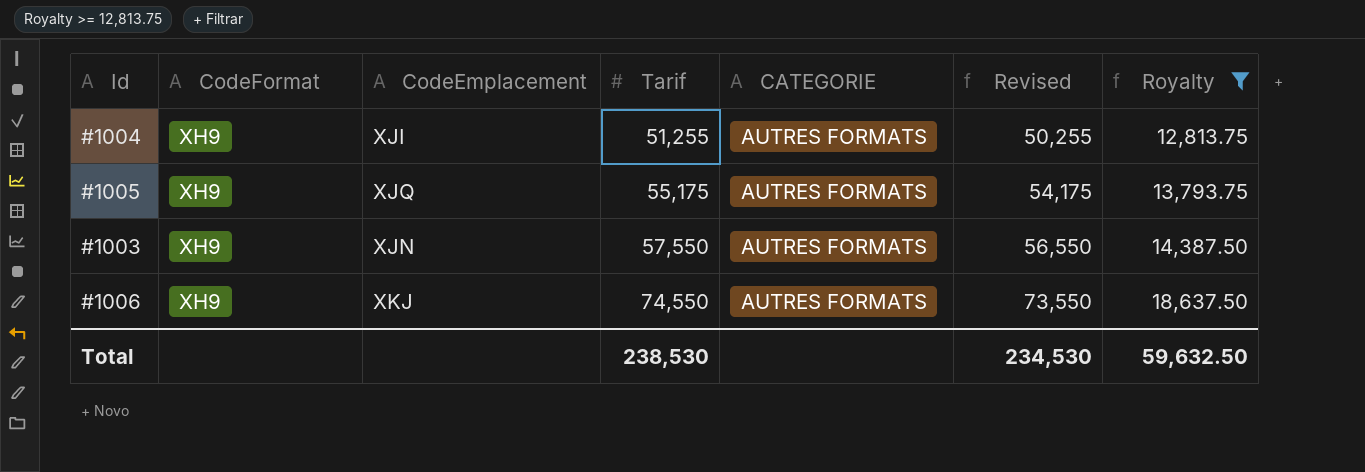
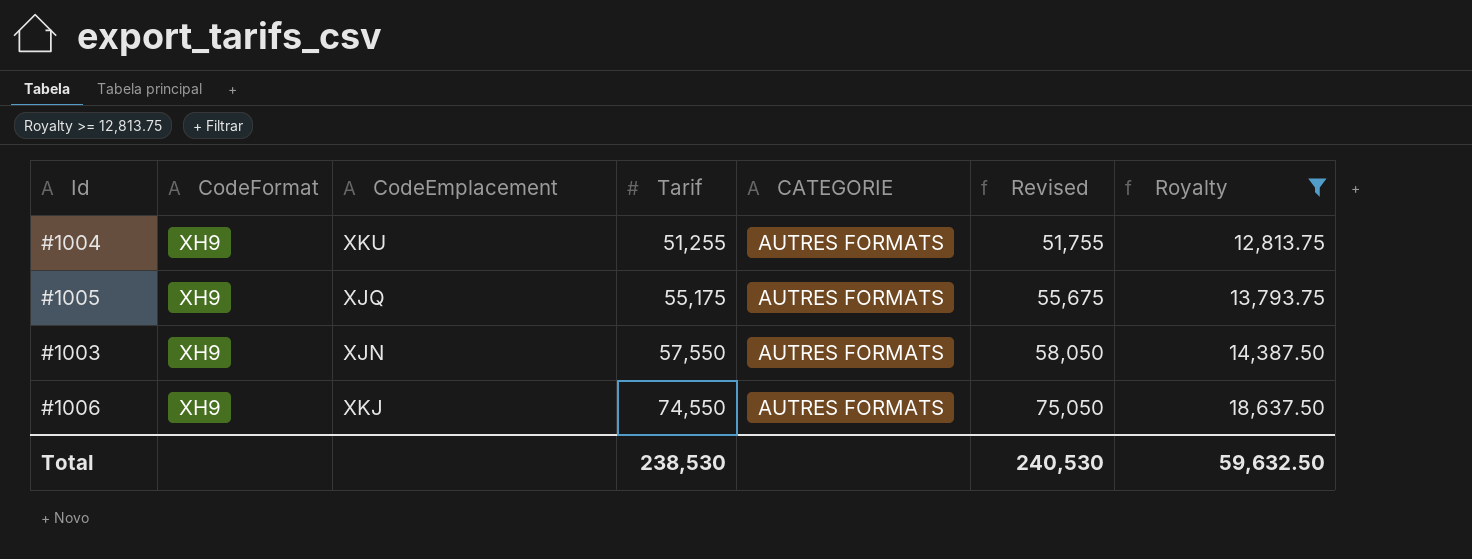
column Revised | formula: [Tarif] - 1000 -> [Tarif] + 500
#1004 | CodeEmplacement: XJI -> XKU
Total | Revised: 234,530 -> 240,530

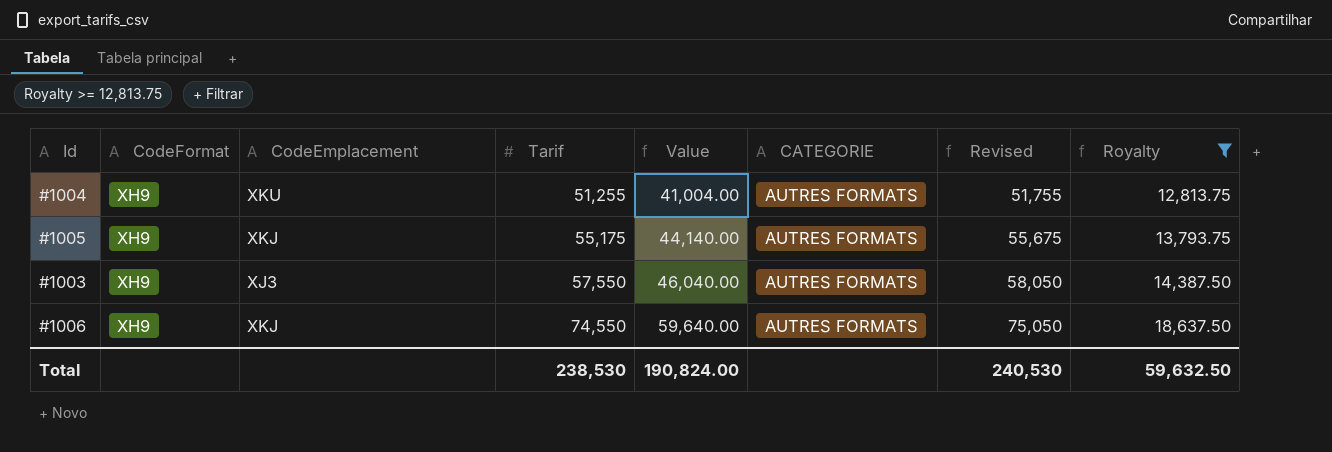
column Value | formula: none -> [Tarif] * 0.8
#1005 | CodeEmplacement: XJQ -> XKJ
#1003 | CodeEmplacement: XJN -> XJ3

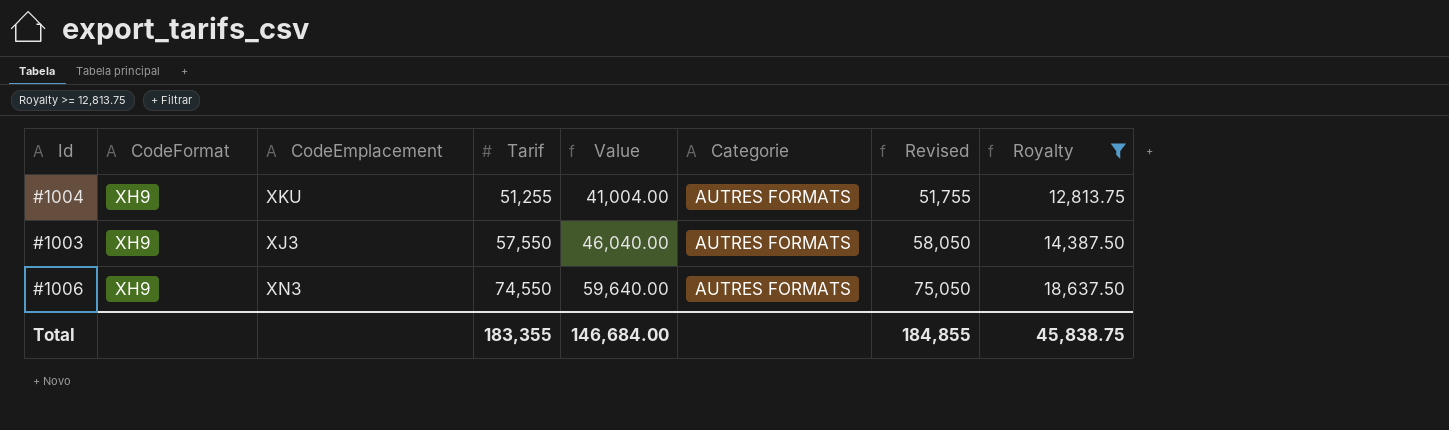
column name: CATEGORIE -> Categorie
row #1005: XH9 | XKJ | 55,175 | 44,140.00 | AUTRES FORMATS | 55,675 | 13,793.75 -> none
#1006 | CodeEmplacement: XKJ -> XN3
Total | Tarif: 238,530 -> 183,355
Total | Value: 190,824.00 -> 146,684.00
Total | Revised: 240,530 -> 184,855
Total | Royalty: 59,632.50 -> 45,838.75

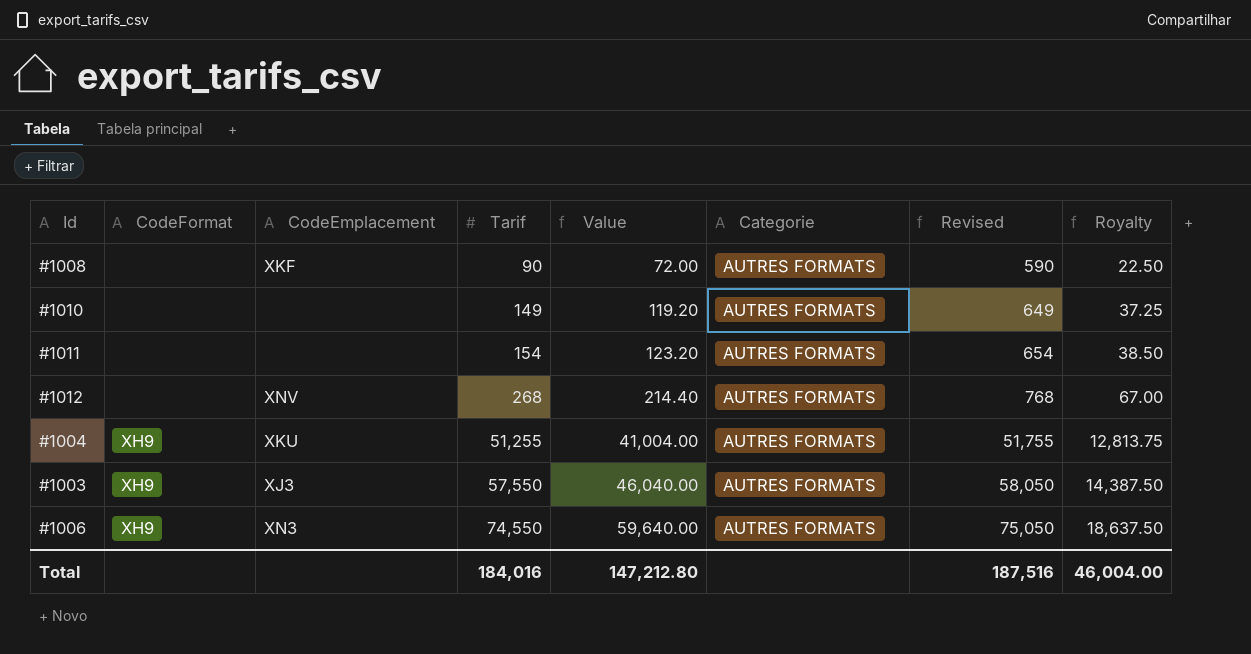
filter: Royalty >= 12,813.75 -> none
Total | Tarif: 183,355 -> 184,016
Total | Value: 146,684.00 -> 147,212.80
Total | Revised: 184,855 -> 187,516
Total | Royalty: 45,838.75 -> 46,004.00

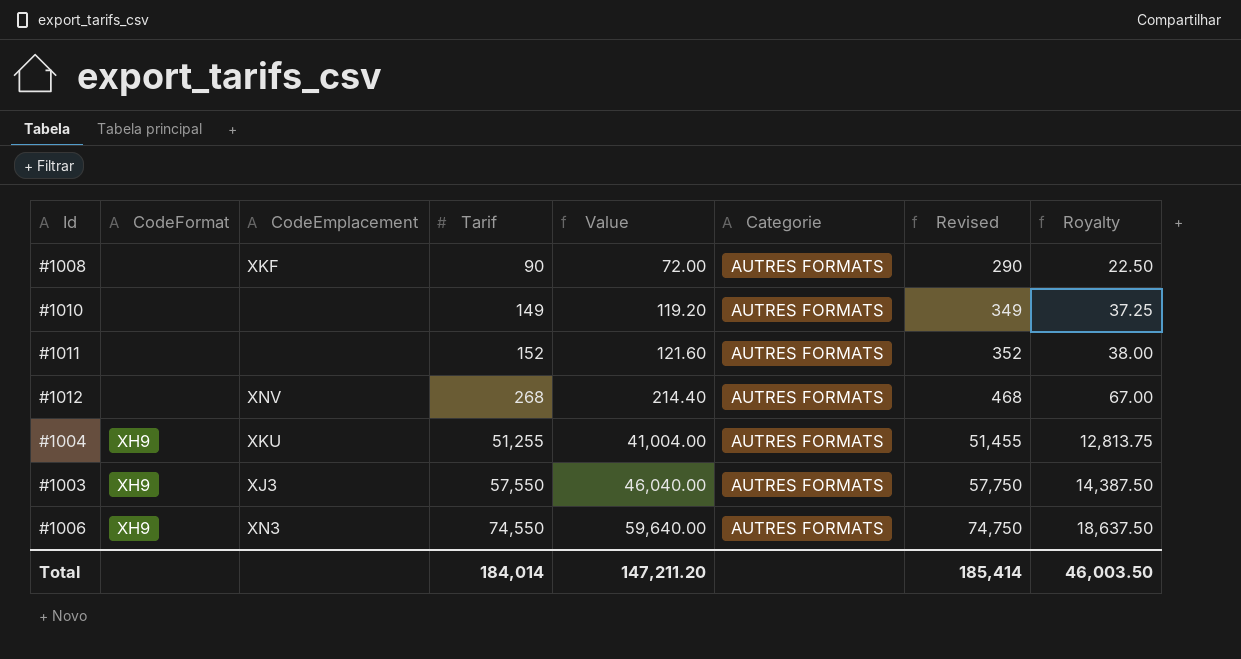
column Revised | formula: [Tarif] + 500 -> [Tarif] + 200
#1011 | Tarif: 154 -> 152
#1011 | Value: 123.20 -> 121.60
#1011 | Royalty: 38.50 -> 38.00
Total | Tarif: 184,016 -> 184,014
Total | Value: 147,212.80 -> 147,211.20
Total | Revised: 187,516 -> 185,414
Total | Royalty: 46,004.00 -> 46,003.50

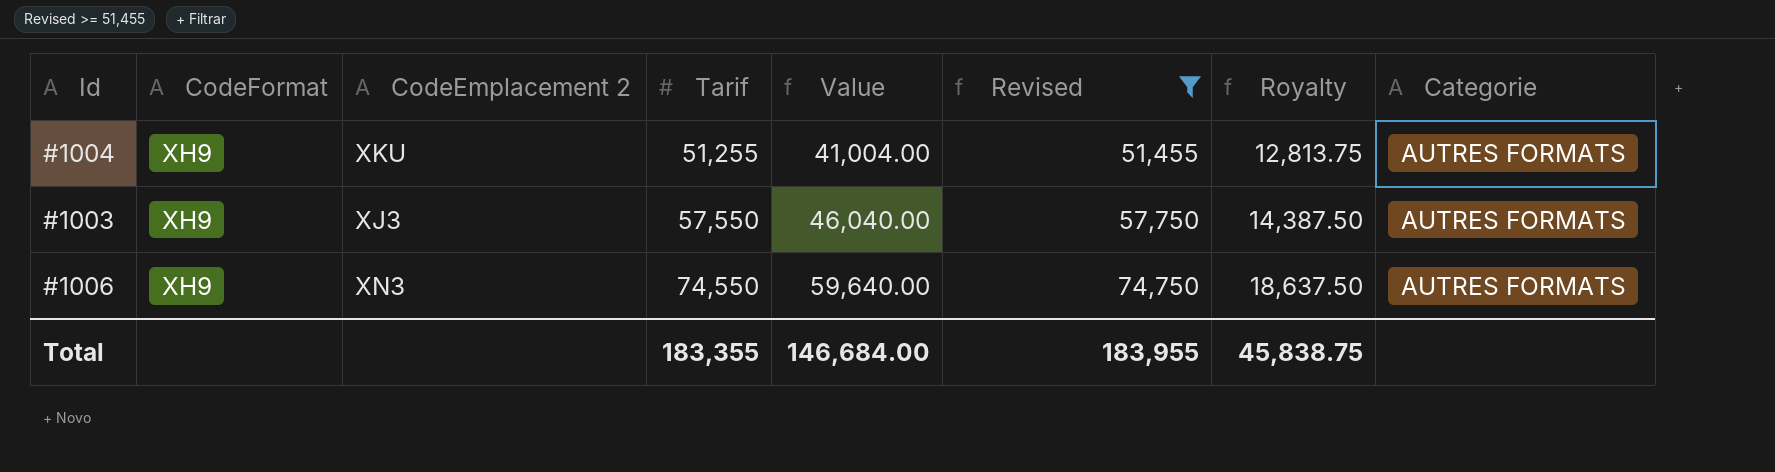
filter: none -> Revised >= 51,455
column name: CodeEmplacement -> CodeEmplacement 2
column Categorie | position: 6 -> 8
Total | Tarif: 184,014 -> 183,355
Total | Value: 147,211.20 -> 146,684.00
Total | Revised: 185,414 -> 183,955
Total | Royalty: 46,003.50 -> 45,838.75

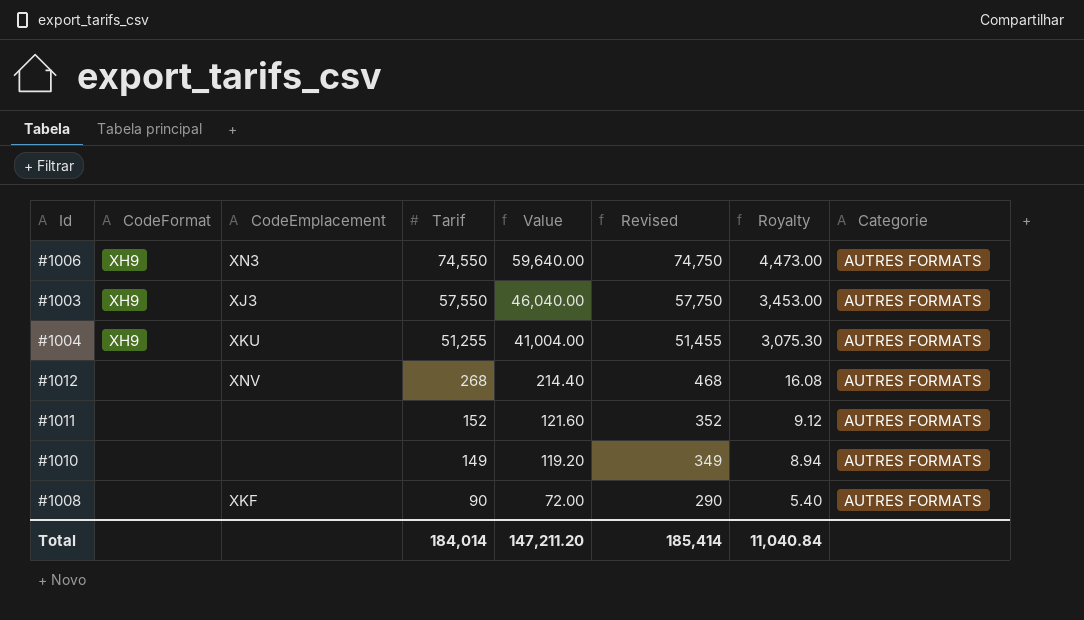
filter: Revised >= 51,455 -> none
row order: Tarif ascending -> Tarif descending
column name: CodeEmplacement 2 -> CodeEmplacement
column Royalty | formula: [Tarif] * 0.25 -> [Tarif] * 0.06
Total | Tarif: 183,355 -> 184,014
Total | Value: 146,684.00 -> 147,211.20
Total | Revised: 183,955 -> 185,414
Total | Royalty: 45,838.75 -> 11,040.84

